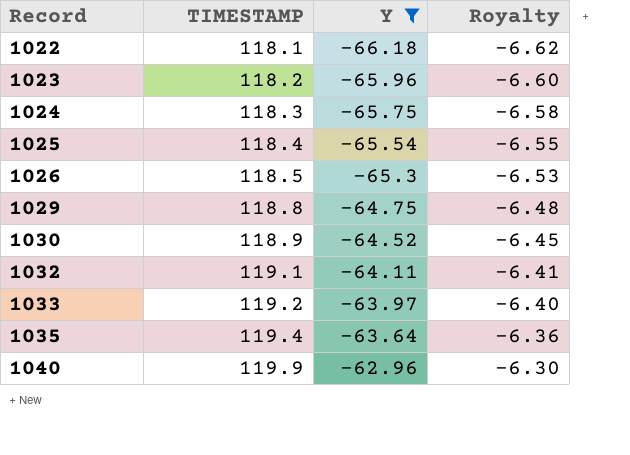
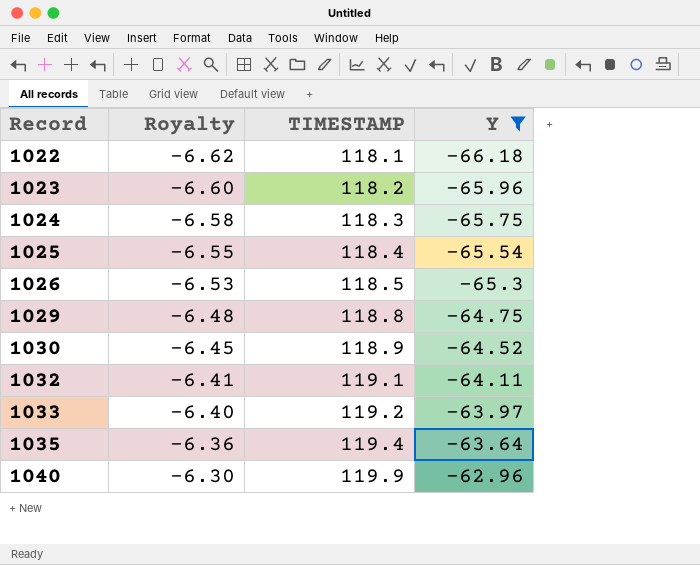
column Royalty | position: 4 -> 2

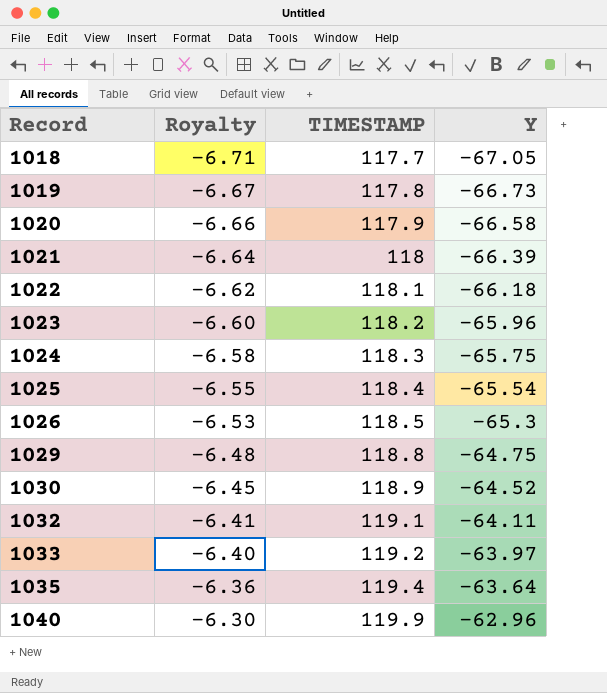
filter: Y >= -66.18 -> none

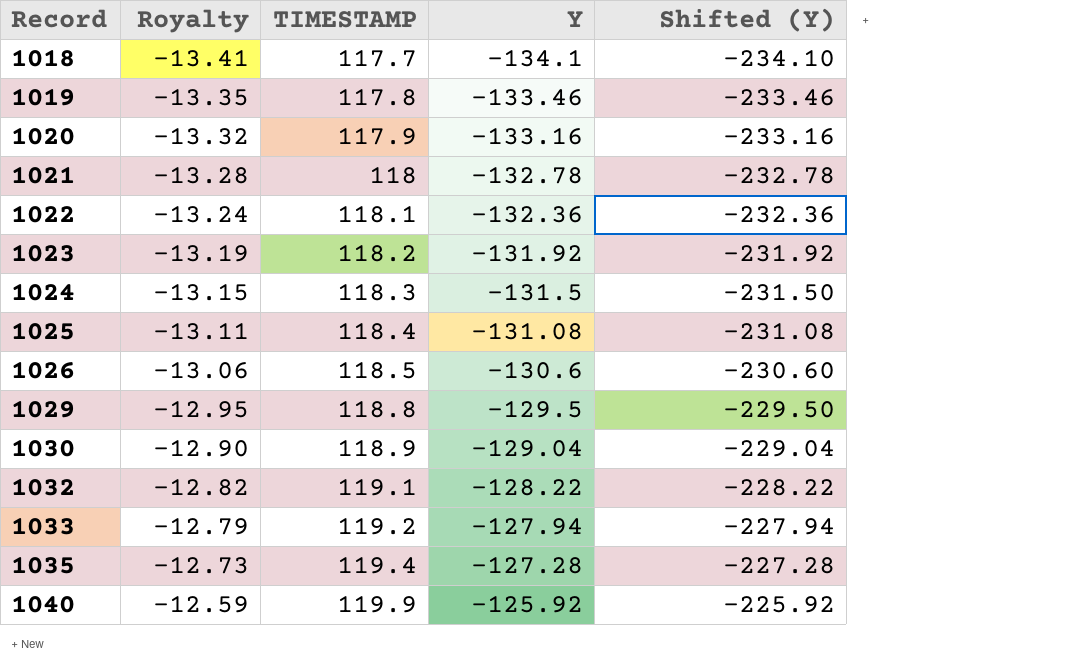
column Shifted (Y) | formula: none -> [Y] - 100
1018 | Royalty: -6.71 -> -13.41
1018 | Y: -67.05 -> -134.1
1019 | Royalty: -6.67 -> -13.35
1019 | Y: -66.73 -> -133.46
1020 | Royalty: -6.66 -> -13.32
1020 | Y: -66.58 -> -133.16
1021 | Royalty: -6.64 -> -13.28
1021 | Y: -66.39 -> -132.78
1022 | Royalty: -6.62 -> -13.24
1022 | Y: -66.18 -> -132.36
1023 | Royalty: -6.60 -> -13.19
1023 | Y: -65.96 -> -131.92
1024 | Royalty: -6.58 -> -13.15
1024 | Y: -65.75 -> -131.5
1025 | Royalty: -6.55 -> -13.11
1025 | Y: -65.54 -> -131.08
1026 | Royalty: -6.53 -> -13.06
1026 | Y: -65.3 -> -130.6
1029 | Royalty: -6.48 -> -12.95
1029 | Y: -64.75 -> -129.5
1030 | Royalty: -6.45 -> -12.90
1030 | Y: -64.52 -> -129.04
1032 | Royalty: -6.41 -> -12.82
1032 | Y: -64.11 -> -128.22
1033 | Royalty: -6.40 -> -12.79
1033 | Y: -63.97 -> -127.94
1035 | Royalty: -6.36 -> -12.73
1035 | Y: -63.64 -> -127.28
1040 | Royalty: -6.30 -> -12.59
1040 | Y: -62.96 -> -125.92

